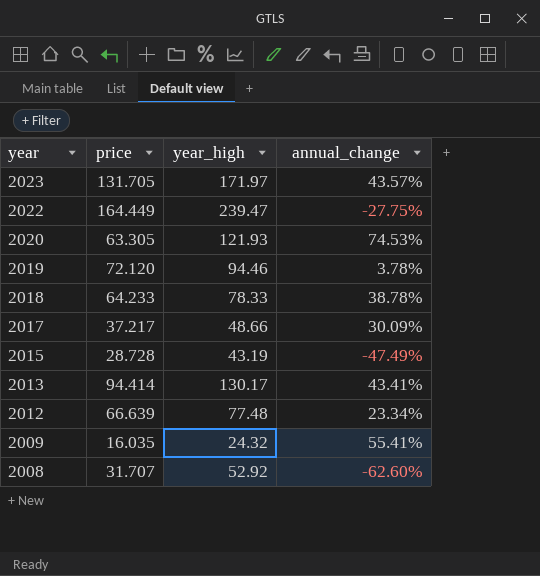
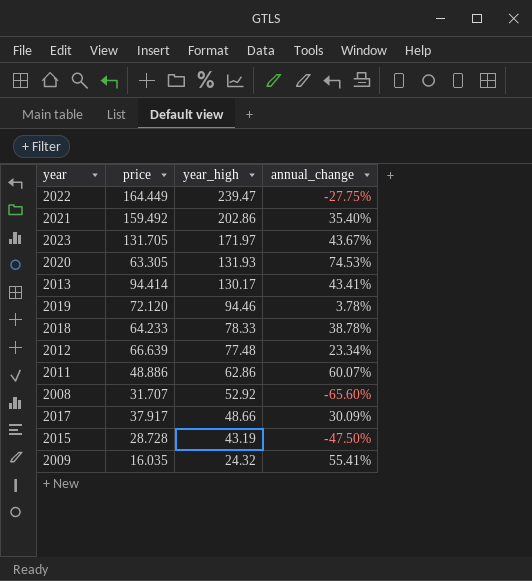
row order: year descending -> year_high descending
row 2021: none -> 159.492 | 202.86 | 35.40%
2023 | annual_change: 43.57% -> 43.67%
2020 | year_high: 121.93 -> 131.93
row 2011: none -> 48.886 | 62.86 | 60.07%
2008 | annual_change: -62.60% -> -65.60%
2017 | price: 37.217 -> 37.917
2015 | annual_change: -47.49% -> -47.50%

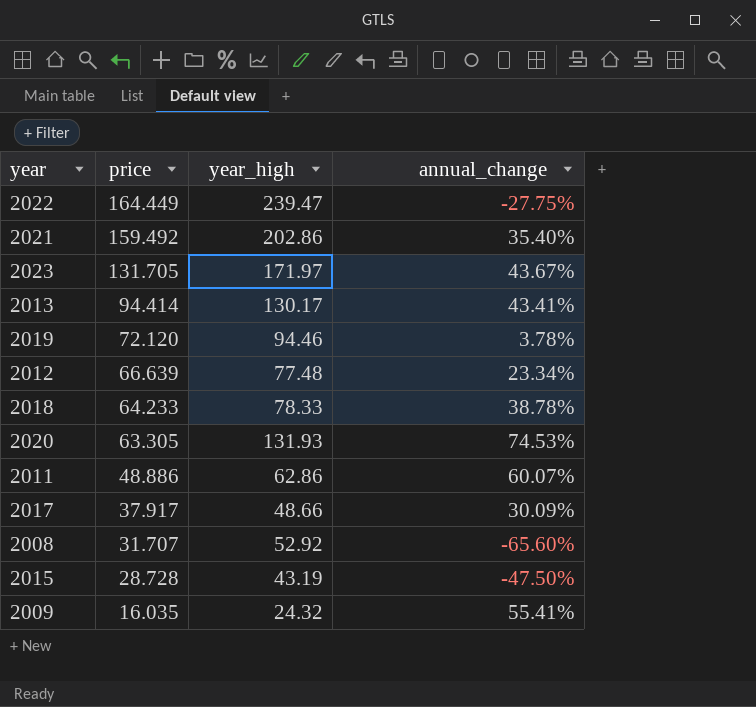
row order: year_high descending -> price descending

